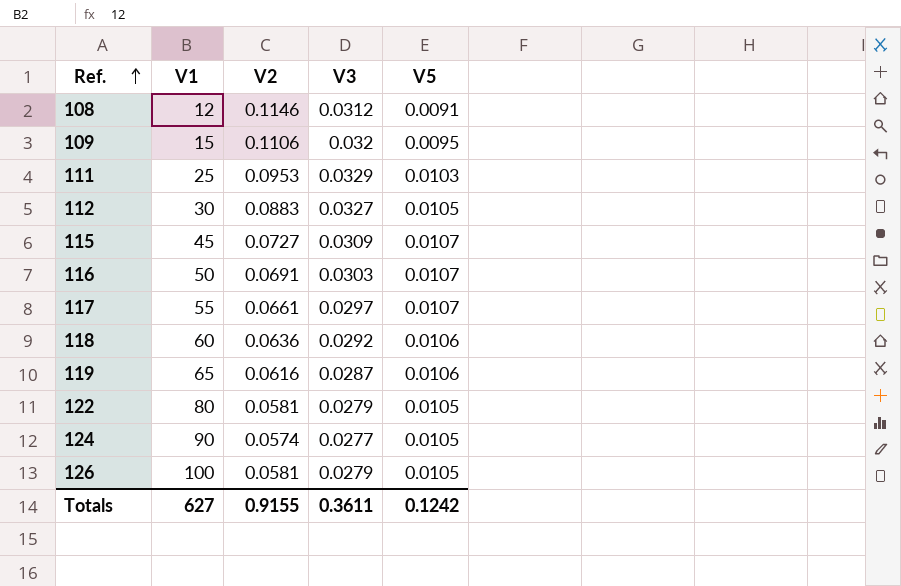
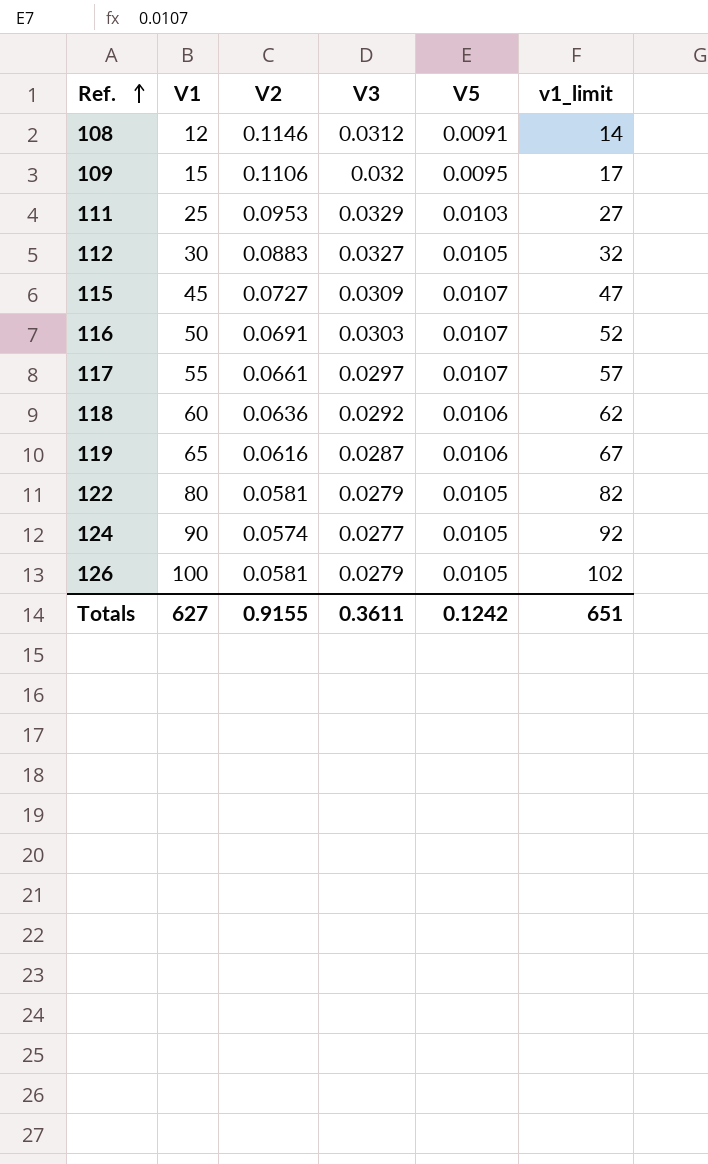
column v1_limit | formula: none -> [V1] + 2

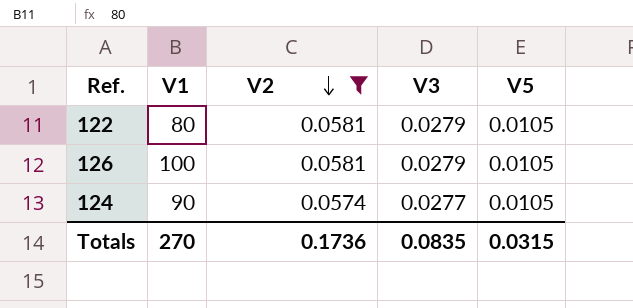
filter: none -> V2 <= 0.0581
row order: Ref. ascending -> V2 descending
column v1_limit | formula: [V1] + 2 -> none
Totals | V1: 627 -> 270
Totals | V2: 0.9155 -> 0.1736
Totals | V3: 0.3611 -> 0.0835
Totals | V5: 0.1242 -> 0.0315

